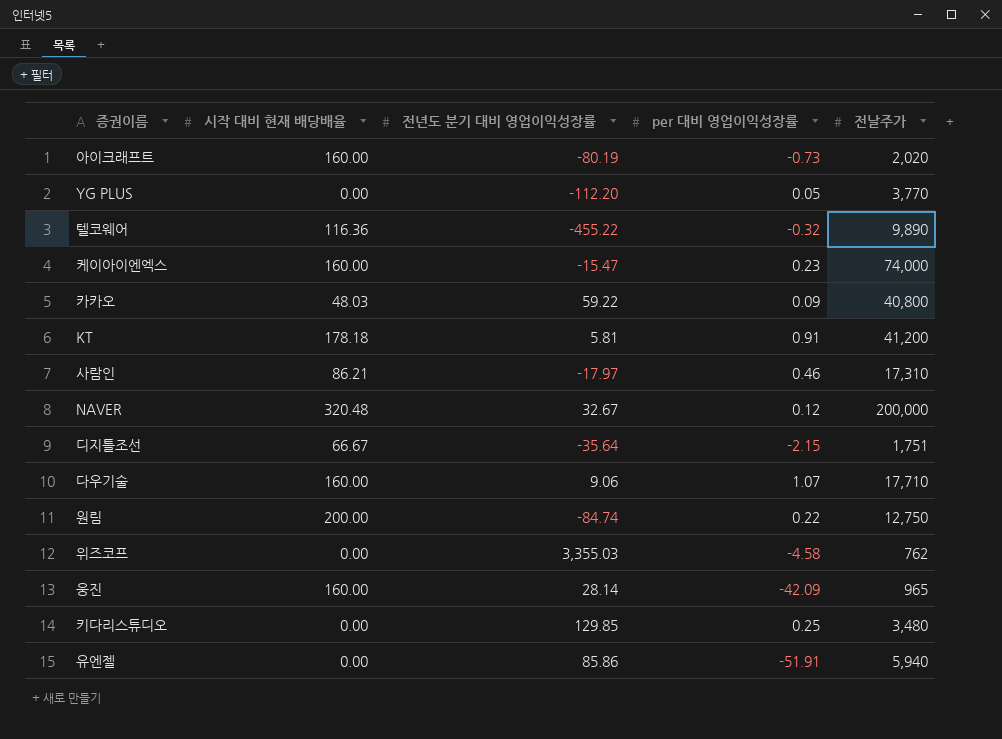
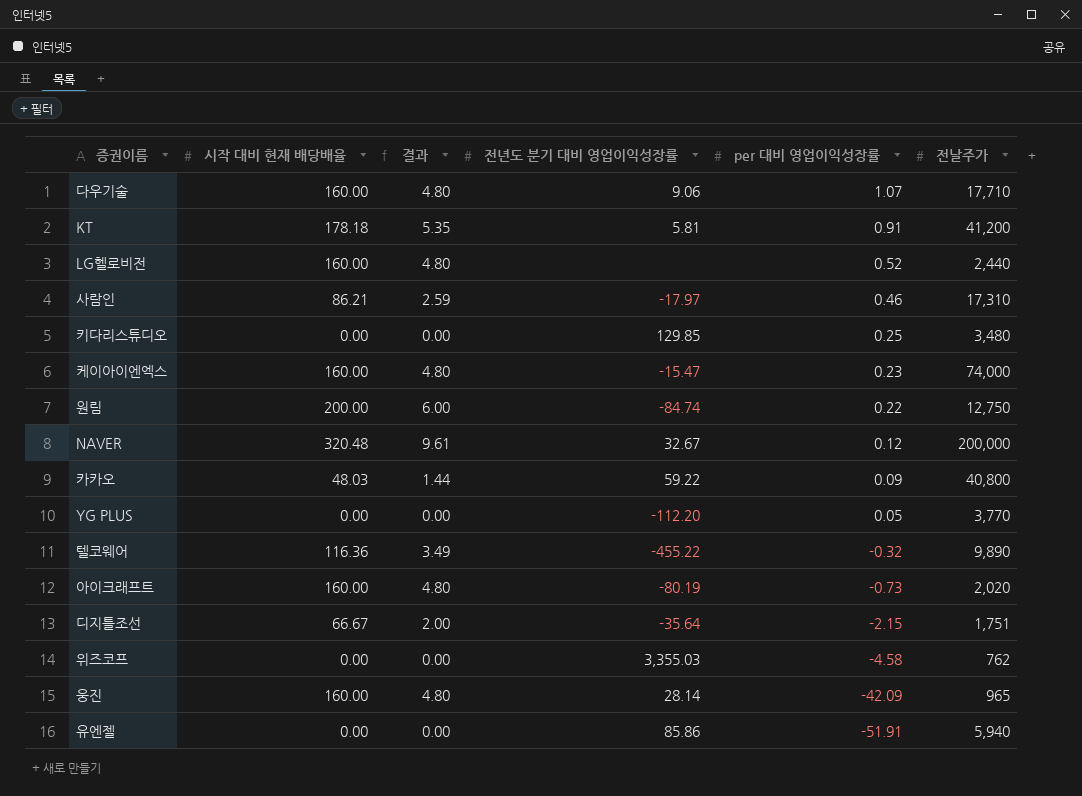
row order: none -> per 대비 영업이익성장률 descending
column 결과 | formula: none -> [시작 대비 현재 배당배율] * 0.03
row LG헬로비전: none -> 160.00 | 4.80 | none | 0.52 | 2,440

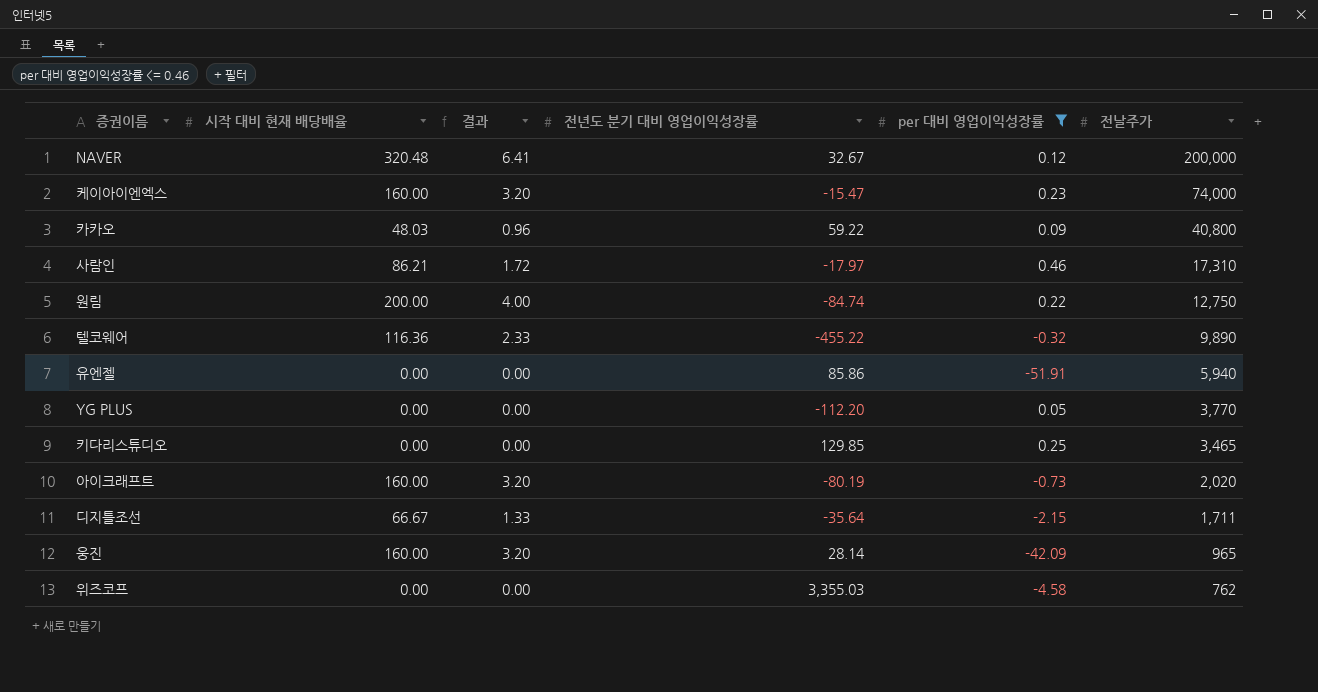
filter: none -> per 대비 영업이익성장률 <= 0.46
row order: per 대비 영업이익성장률 descending -> 전날주가 descending
column 결과 | formula: [시작 대비 현재 배당배율] * 0.03 -> [시작 대비 현재 배당배율] * 0.02
키다리스튜디오 | 전날주가: 3,480 -> 3,465
디지틀조선 | 전날주가: 1,751 -> 1,711

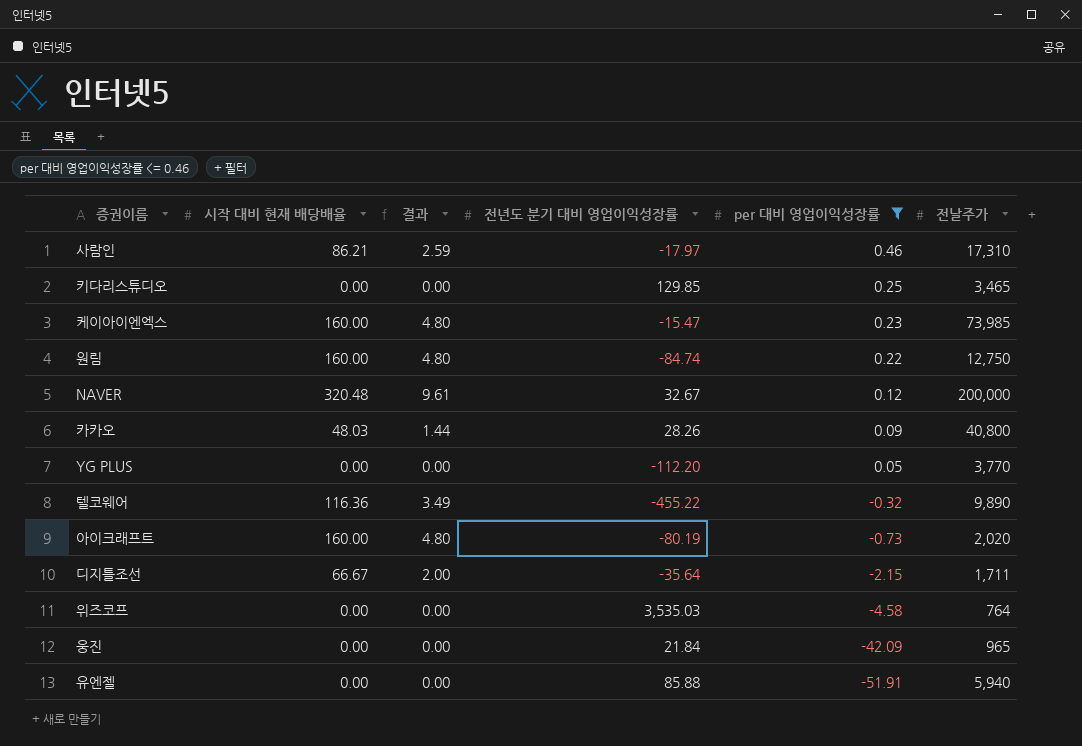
row order: 전날주가 descending -> per 대비 영업이익성장률 descending
column 결과 | formula: [시작 대비 현재 배당배율] * 0.02 -> [시작 대비 현재 배당배율] * 0.03
케이아이엔엑스 | 전날주가: 74,000 -> 73,985
원림 | 시작 대비 현재 배당배율: 200.00 -> 160.00
카카오 | 전년도 분기 대비 영업이익성장률: 59.22 -> 28.26
위즈코프 | 전년도 분기 대비 영업이익성장률: 3,355.03 -> 3,535.03
위즈코프 | 전날주가: 762 -> 764
웅진 | 시작 대비 현재 배당배율: 160.00 -> 0.00
웅진 | 전년도 분기 대비 영업이익성장률: 28.14 -> 21.84
유엔젤 | 전년도 분기 대비 영업이익성장률: 85.86 -> 85.88

